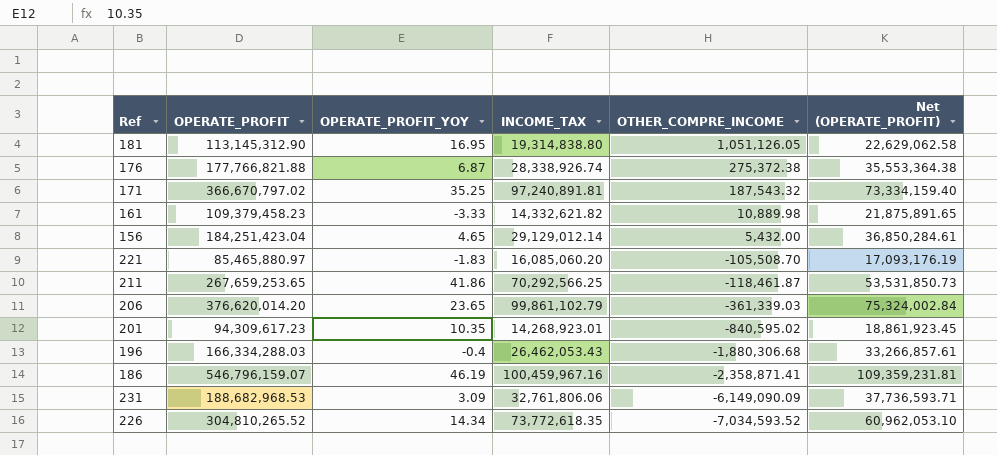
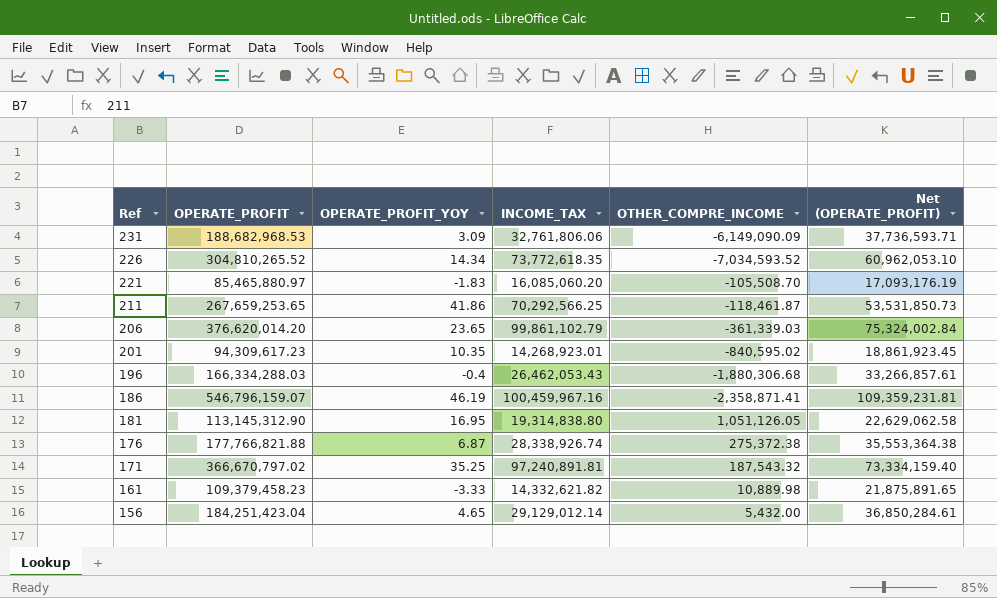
row order: OTHER_COMPRE_INCOME descending -> Ref descending

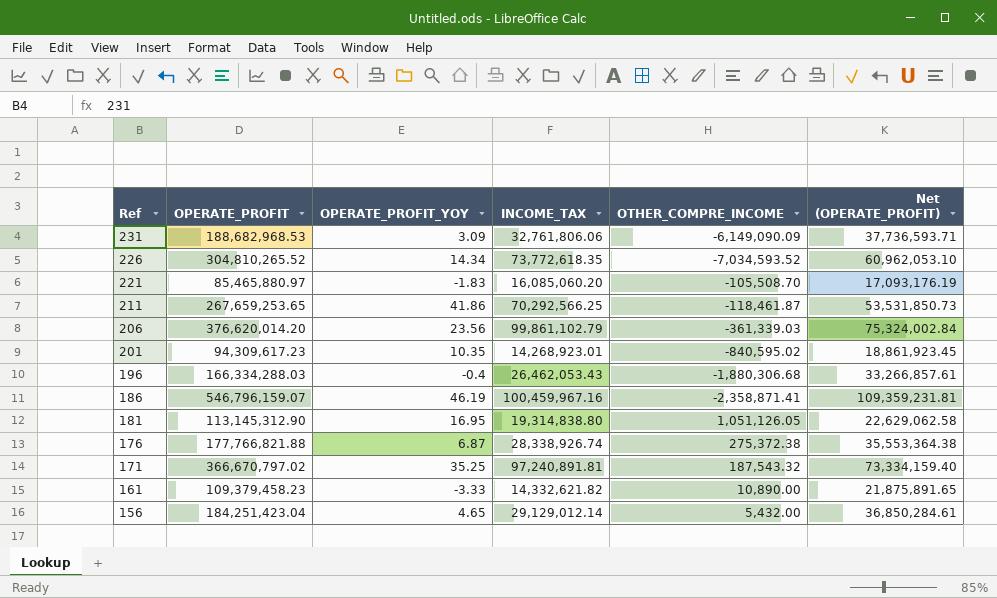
206 | OPERATE_PROFIT_YOY: 23.65 -> 23.56
161 | OTHER_COMPRE_INCOME: 10,889.98 -> 10,890.00

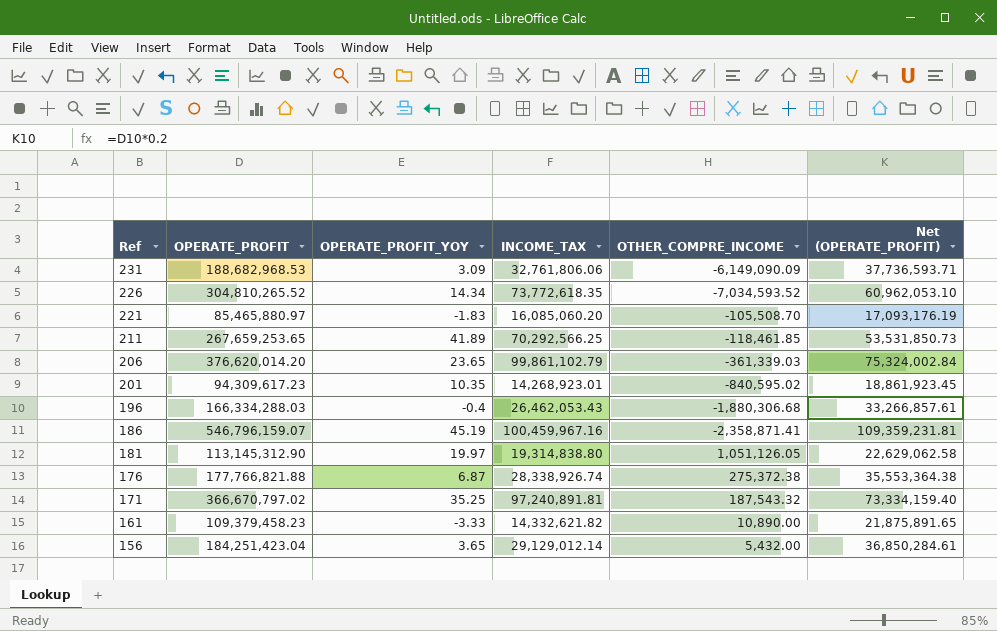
211 | OPERATE_PROFIT_YOY: 41.86 -> 41.89
211 | OTHER_COMPRE_INCOME: -118,461.87 -> -118,461.85
206 | OPERATE_PROFIT_YOY: 23.56 -> 23.65
186 | OPERATE_PROFIT_YOY: 46.19 -> 45.19
181 | OPERATE_PROFIT_YOY: 16.95 -> 19.97
156 | OPERATE_PROFIT_YOY: 4.65 -> 3.65

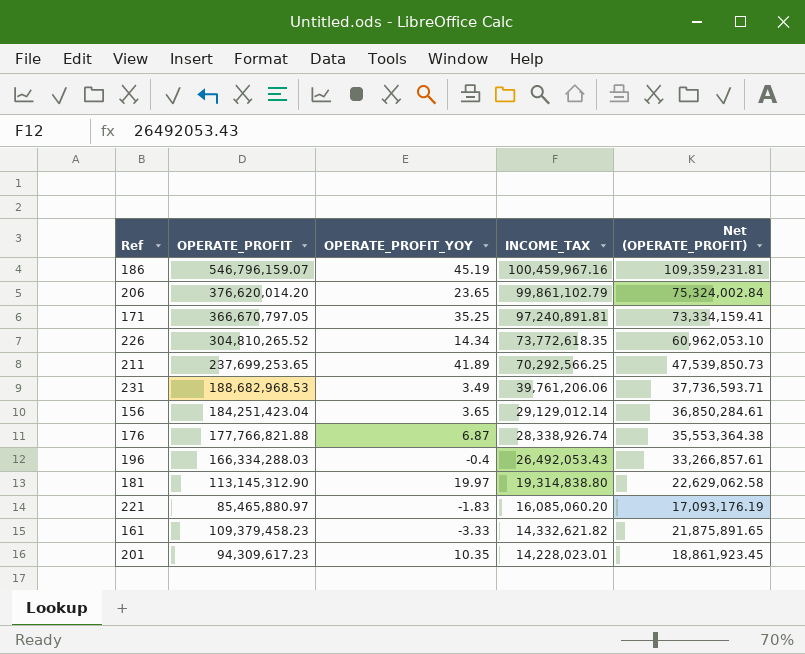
row order: Ref descending -> INCOME_TAX descending
column OTHER_COMPRE_INCOME | position: 5 -> none
171 | OPERATE_PROFIT: 366,670,797.02 -> 366,670,797.05
171 | Net (OPERATE_PROFIT): 73,334,159.40 -> 73,334,159.41
211 | OPERATE_PROFIT: 267,659,253.65 -> 237,699,253.65
211 | Net (OPERATE_PROFIT): 53,531,850.73 -> 47,539,850.73
231 | OPERATE_PROFIT_YOY: 3.09 -> 3.49
231 | INCOME_TAX: 32,761,806.06 -> 39,761,206.06
196 | INCOME_TAX: 26,462,053.43 -> 26,492,053.43
201 | INCOME_TAX: 14,268,923.01 -> 14,228,023.01

